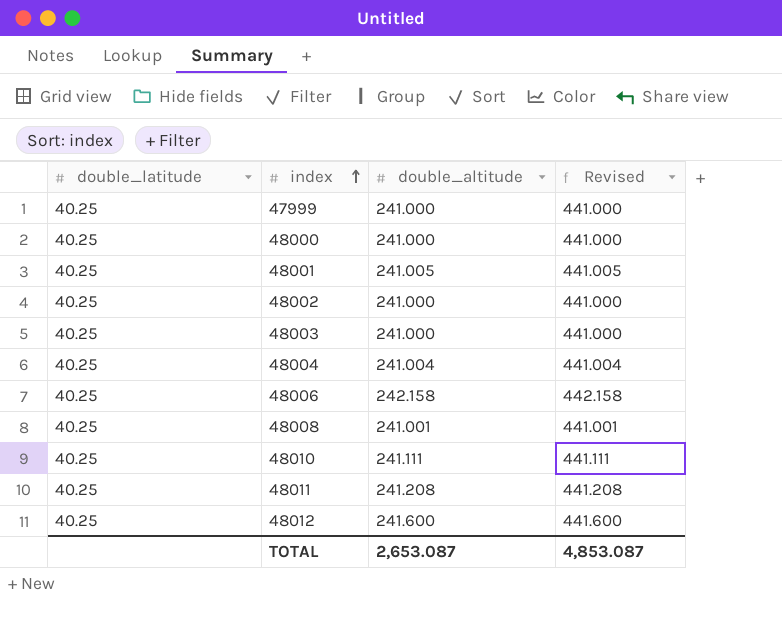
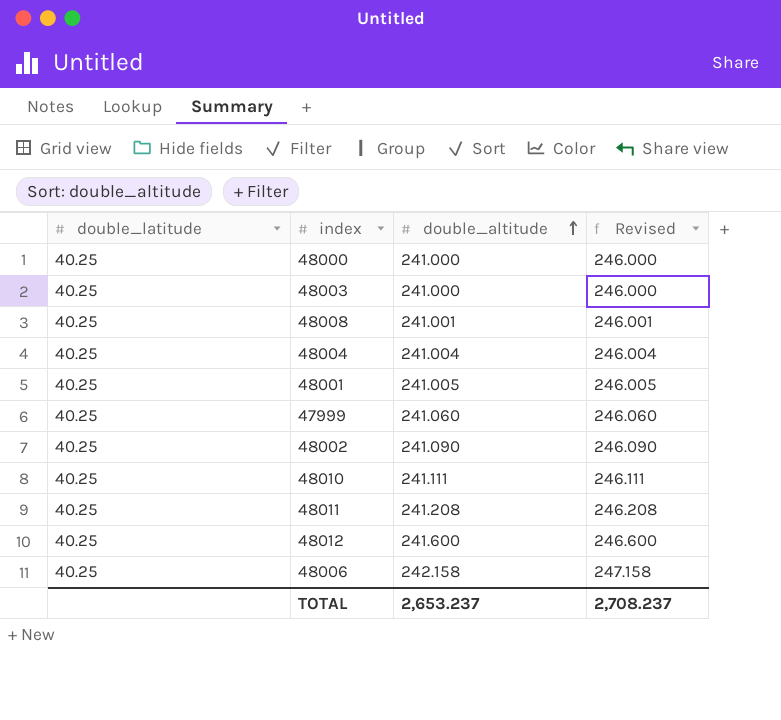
row order: index ascending -> double_altitude ascending
column Revised | formula: [double_altitude] + 200 -> [double_altitude] + 5
47999 | double_altitude: 241.000 -> 241.060
48002 | double_altitude: 241.000 -> 241.090
TOTAL | double_altitude: 2,653.087 -> 2,653.237
TOTAL | Revised: 4,853.087 -> 2,708.237

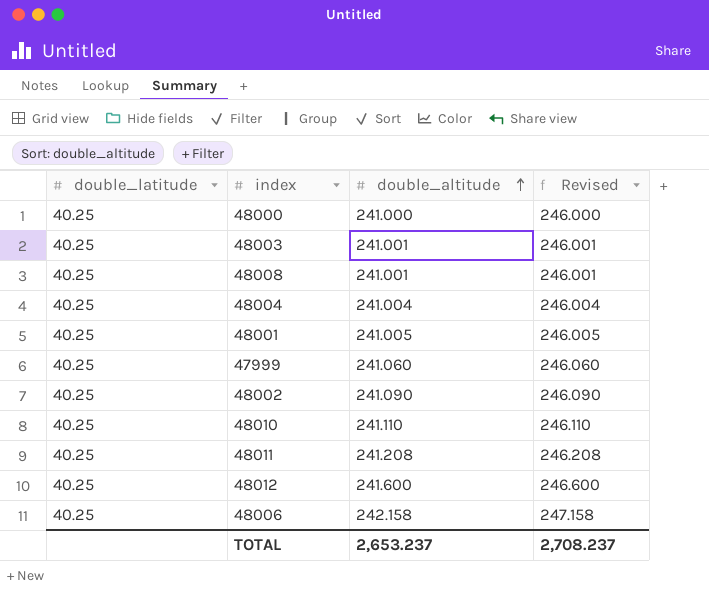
48003 | double_altitude: 241.000 -> 241.001
48003 | Revised: 246.000 -> 246.001
48010 | double_altitude: 241.111 -> 241.110
48010 | Revised: 246.111 -> 246.110

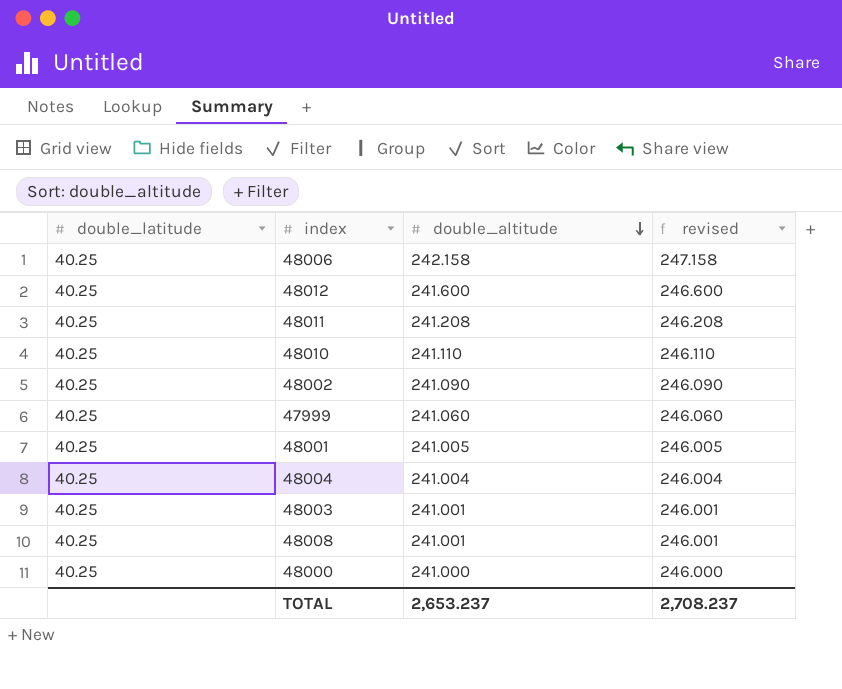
row order: double_altitude ascending -> double_altitude descending
column name: Revised -> revised

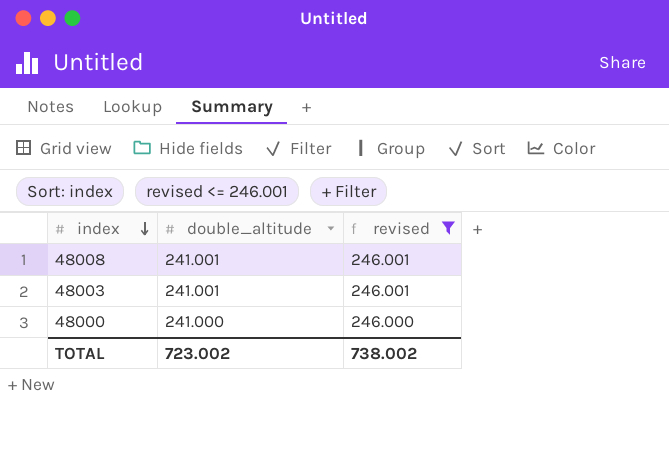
filter: none -> revised <= 246.001
row order: double_altitude descending -> index descending
column double_latitude | position: 1 -> none
TOTAL | double_altitude: 2,653.237 -> 723.002
TOTAL | revised: 2,708.237 -> 738.002

